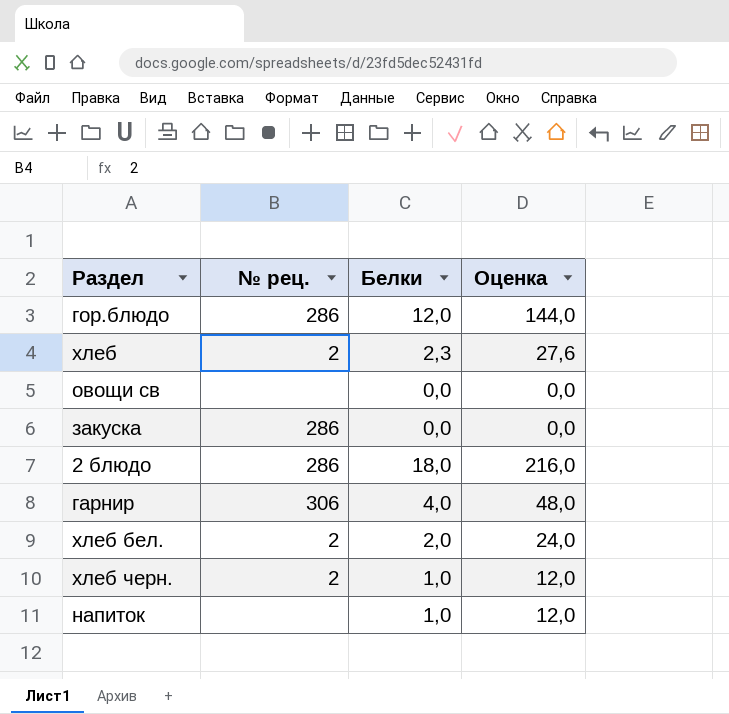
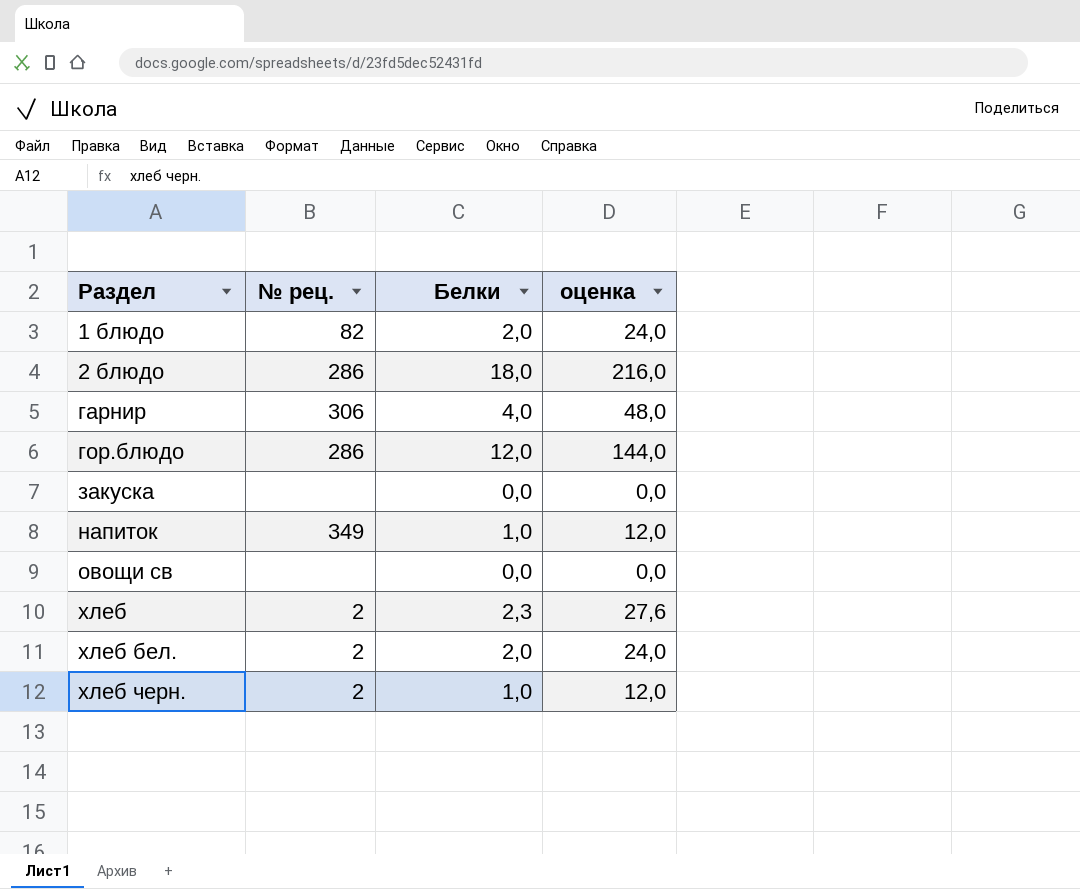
row order: none -> Раздел ascending
column name: Оценка -> оценка
row 1 блюдо: none -> 82 | 2,0 | 24,0
закуска | № рец.: 286 -> none
напиток | № рец.: none -> 349

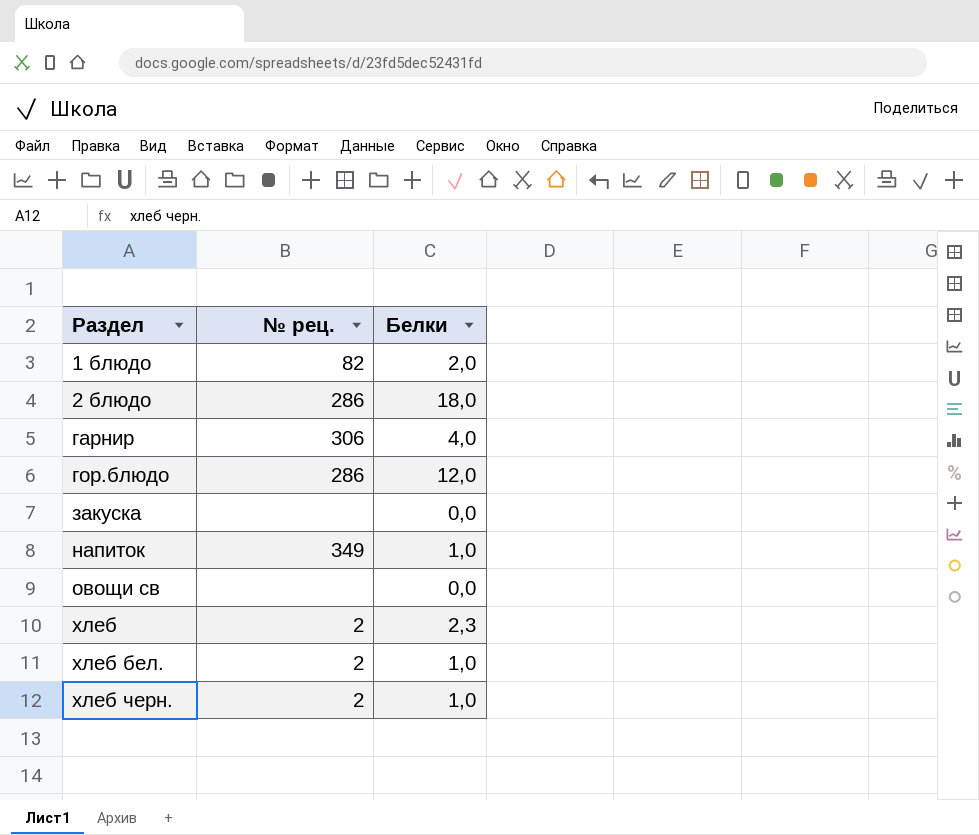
column оценка | formula: [Белки] * 12 -> none
хлеб бел. | Белки: 2,0 -> 1,0

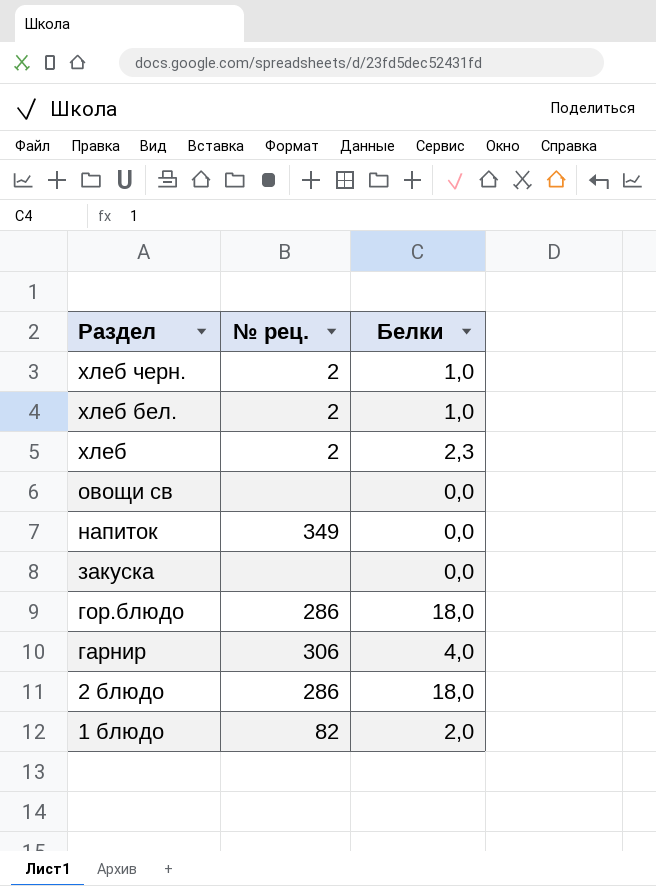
row order: Раздел ascending -> Раздел descending
напиток | Белки: 1,0 -> 0,0
гор.блюдо | Белки: 12,0 -> 18,0

